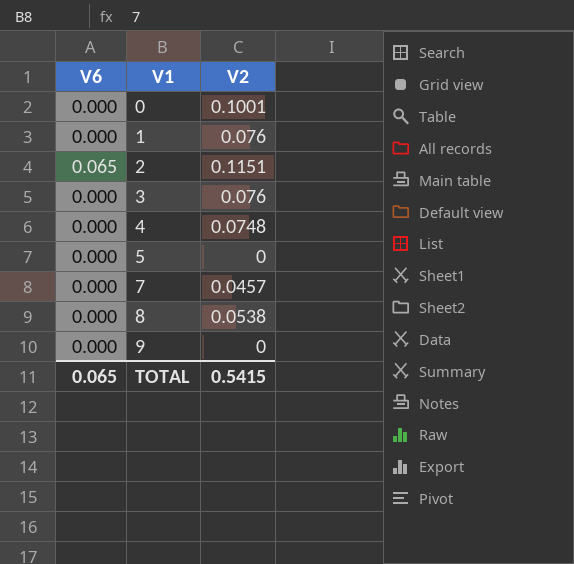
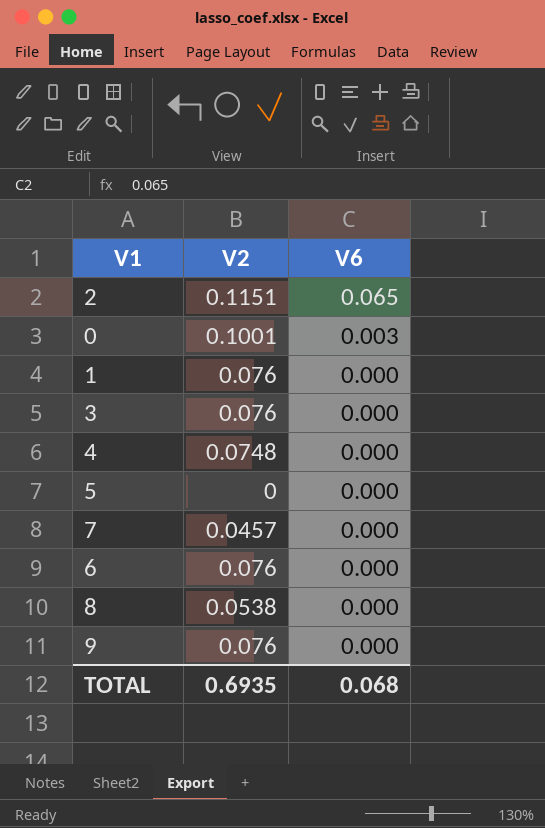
row order: V1 ascending -> V6 descending
column V6 | position: 1 -> 3
0 | V6: 0.000 -> 0.003
row 6: none -> 0.076 | 0.000
9 | V2: 0 -> 0.076
TOTAL | V2: 0.5415 -> 0.6935
TOTAL | V6: 0.065 -> 0.068

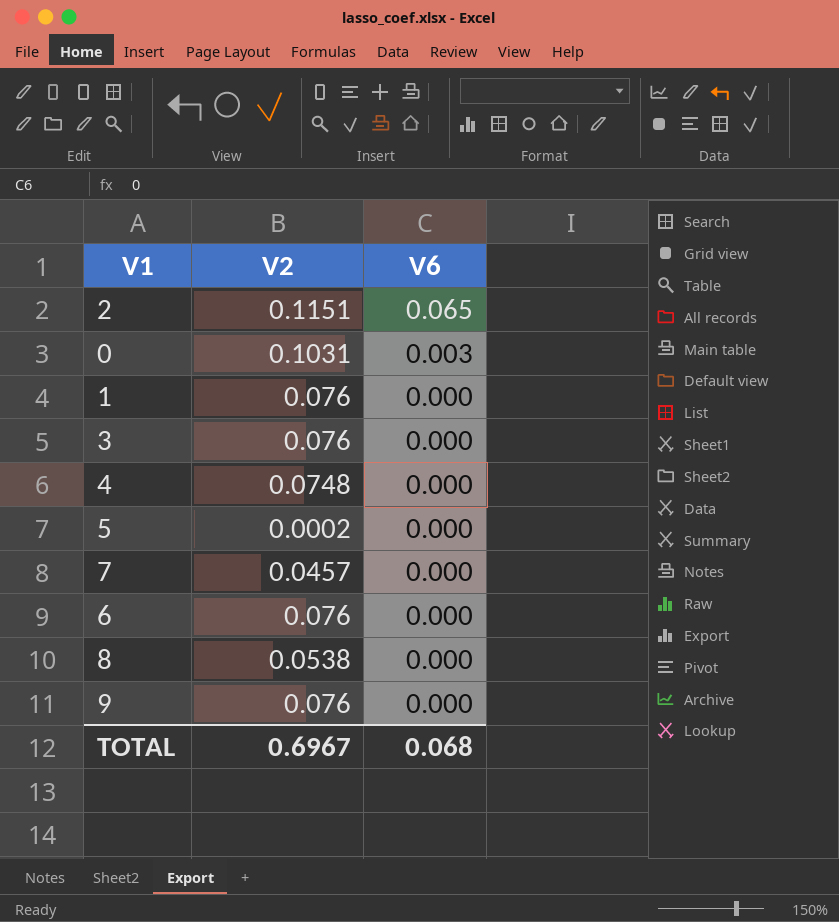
0 | V2: 0.1001 -> 0.1031
5 | V2: 0 -> 0.0002
TOTAL | V2: 0.6935 -> 0.6967

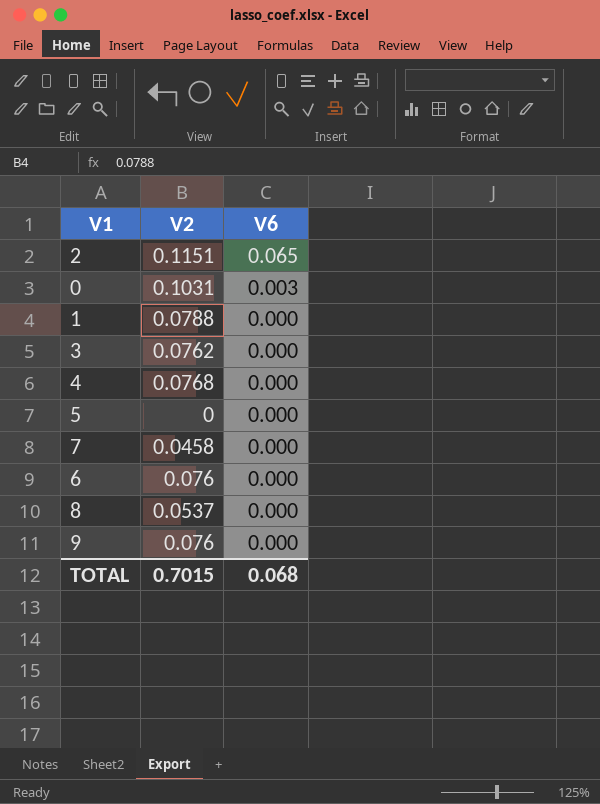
1 | V2: 0.076 -> 0.0788
3 | V2: 0.076 -> 0.0762
4 | V2: 0.0748 -> 0.0768
5 | V2: 0.0002 -> 0
7 | V2: 0.0457 -> 0.0458
8 | V2: 0.0538 -> 0.0537
TOTAL | V2: 0.6967 -> 0.7015

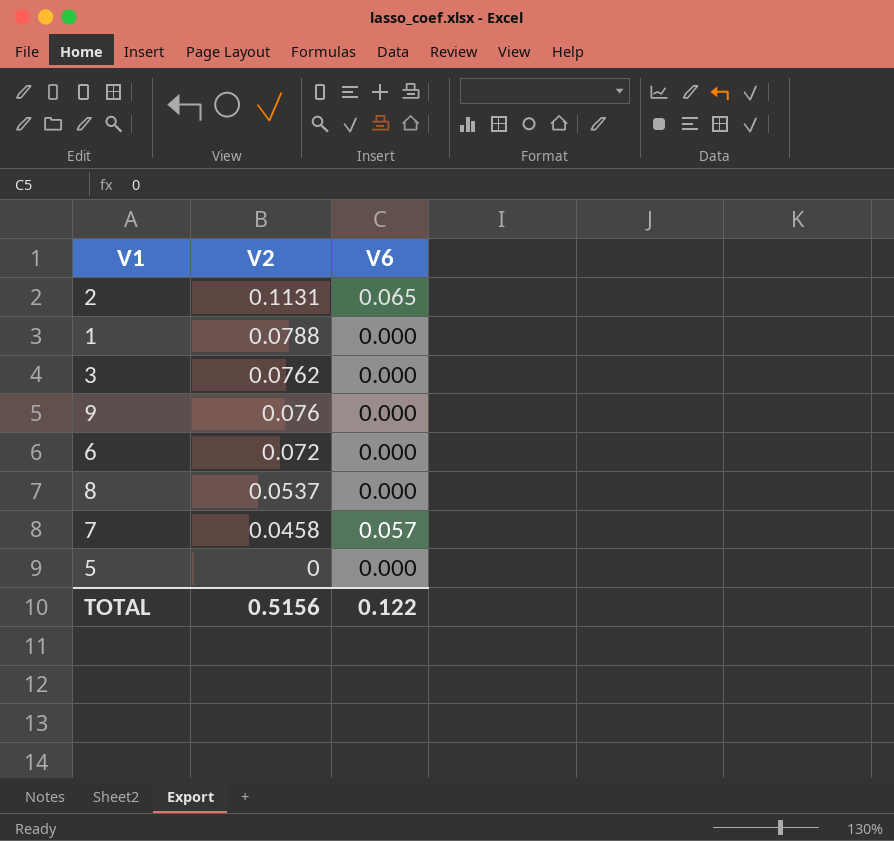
row order: V6 descending -> V2 descending
row 0: 0.1031 | 0.003 -> none
row 4: 0.0768 | 0.000 -> none
2 | V2: 0.1151 -> 0.1131
6 | V2: 0.076 -> 0.072
7 | V6: 0.000 -> 0.057
TOTAL | V2: 0.7015 -> 0.5156
TOTAL | V6: 0.068 -> 0.122

